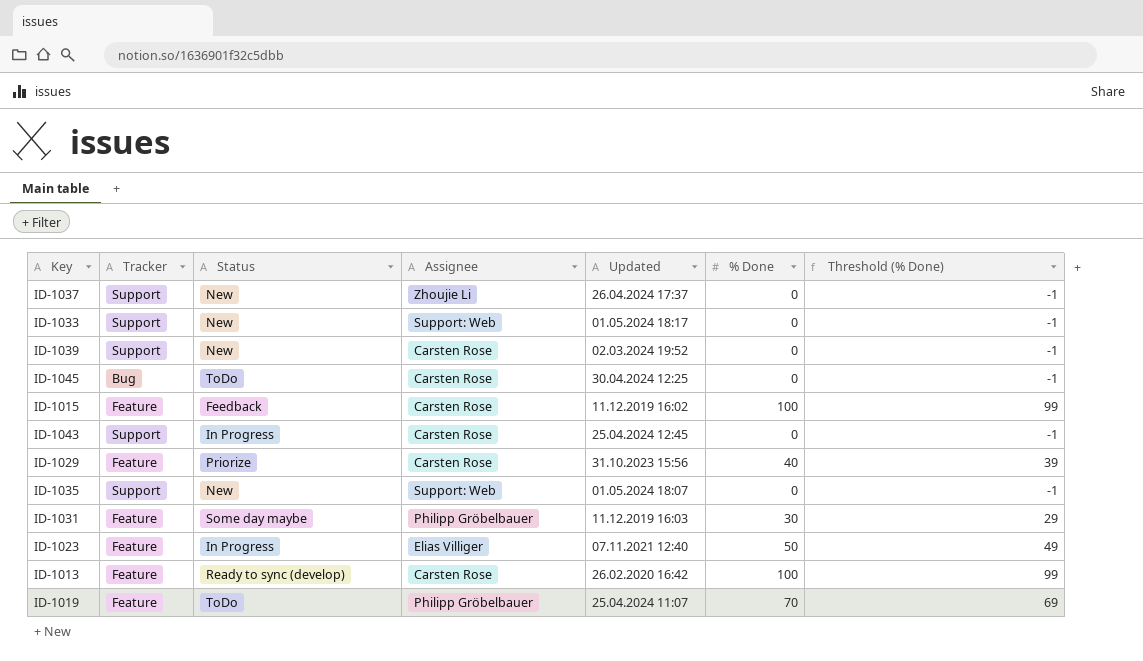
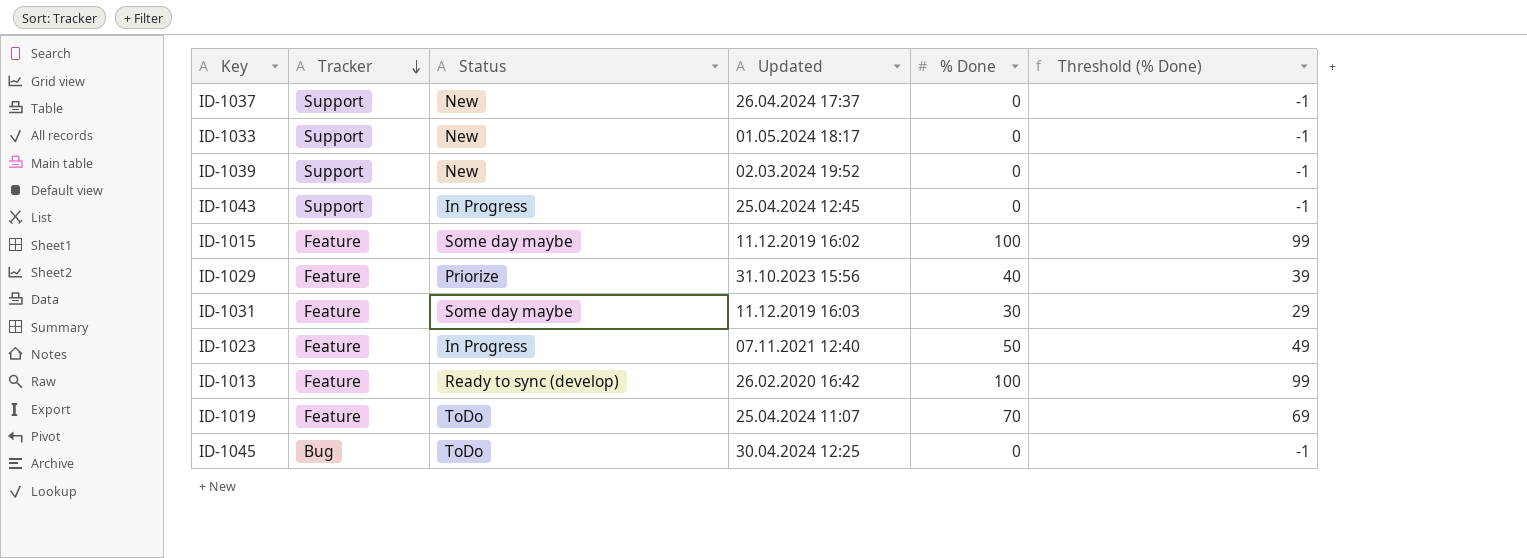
row order: none -> Tracker descending
column Assignee | position: 4 -> none
row ID-1035: Support | New | Support: Web | 01.05.2024 18:07 | 0 | -1 -> none
ID-1015 | Status: Feedback -> Some day maybe

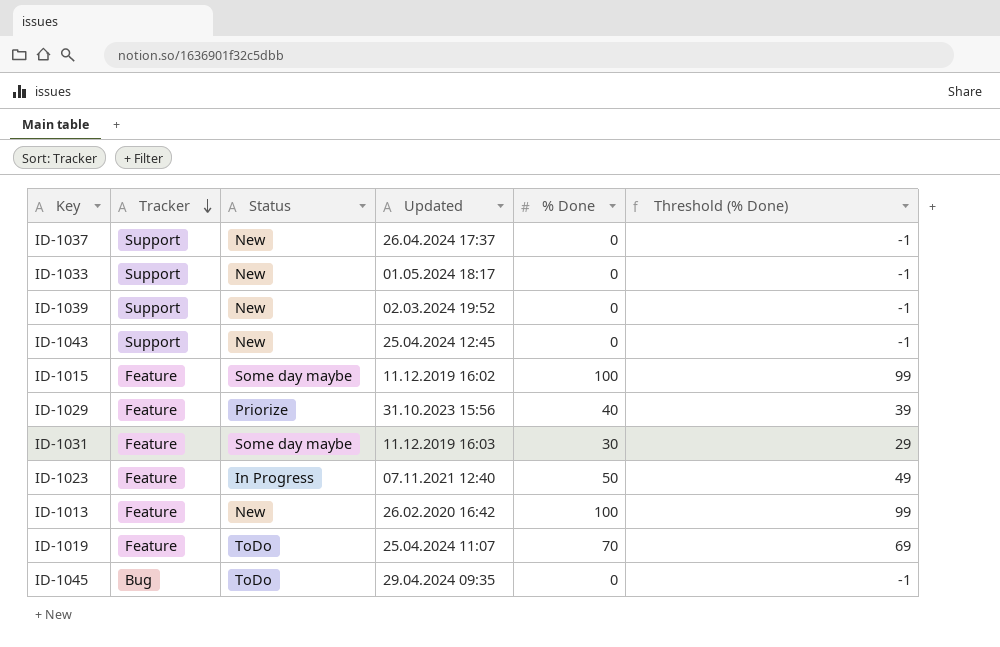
ID-1043 | Status: In Progress -> New
ID-1013 | Status: Ready to sync (develop) -> New
ID-1045 | Updated: 30.04.2024 12:25 -> 29.04.2024 09:35

